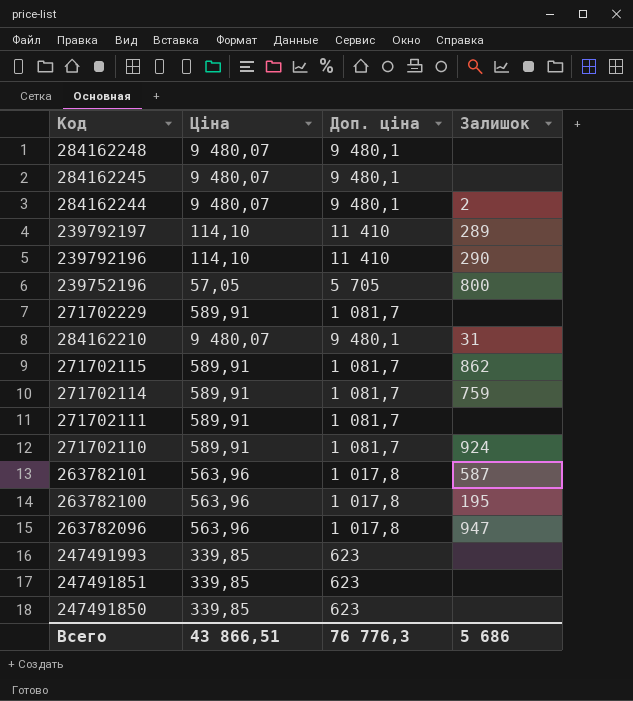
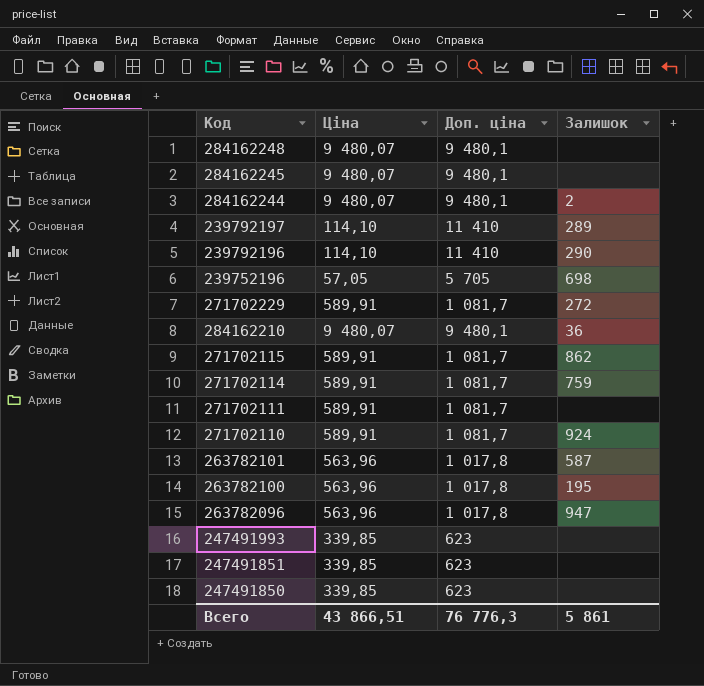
239752196 | Залишок: 800 -> 698
271702229 | Залишок: none -> 272
284162210 | Залишок: 31 -> 36
Всего | Залишок: 5 686 -> 5 861

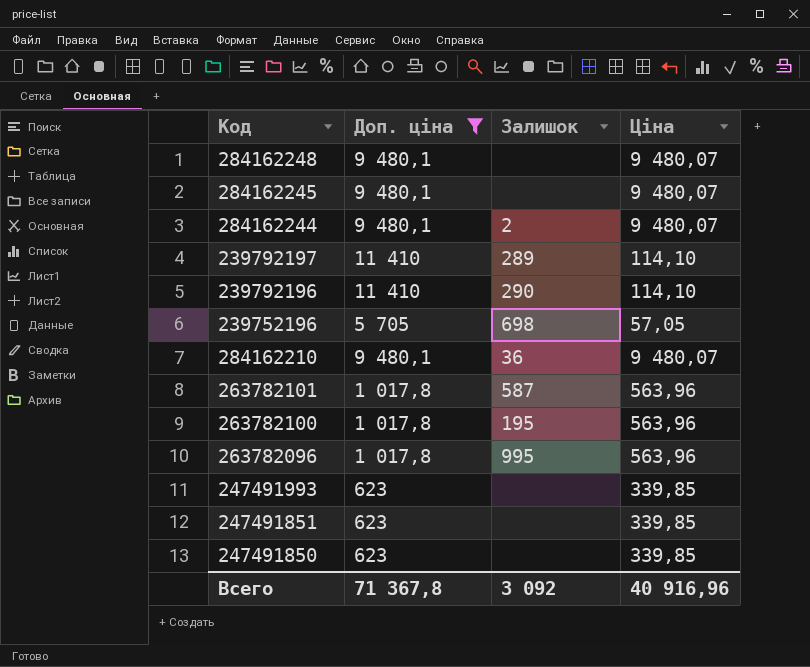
filter: none -> Доп. ціна != 1 081,7
column Ціна | position: 2 -> 4
263782096 | Залишок: 947 -> 995
Всего | Доп. ціна: 76 776,3 -> 71 367,8
Всего | Залишок: 5 861 -> 3 092
Всего | Ціна: 43 866,51 -> 40 916,96

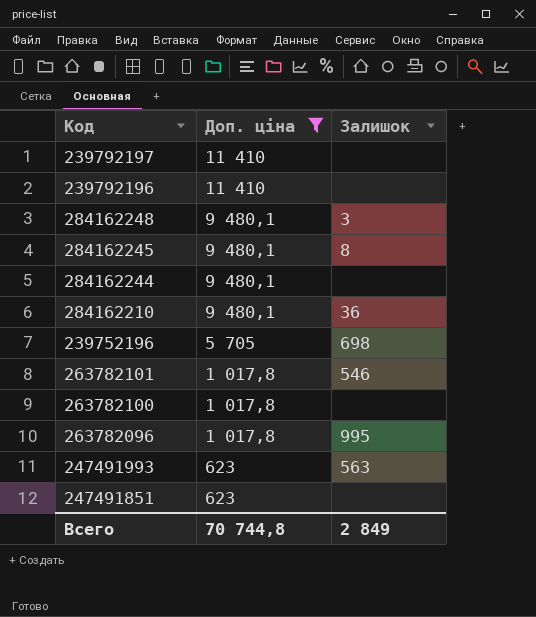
row order: none -> Доп. ціна descending
column Ціна | position: 4 -> none
row 247491850: 623 | none | 339,85 -> none
239792197 | Залишок: 289 -> none
239792196 | Залишок: 290 -> none
284162248 | Залишок: none -> 3
284162245 | Залишок: none -> 8
284162244 | Залишок: 2 -> none
263782101 | Залишок: 587 -> 546
263782100 | Залишок: 195 -> none
247491993 | Залишок: none -> 563
Всего | Доп. ціна: 71 367,8 -> 70 744,8
Всего | Залишок: 3 092 -> 2 849

